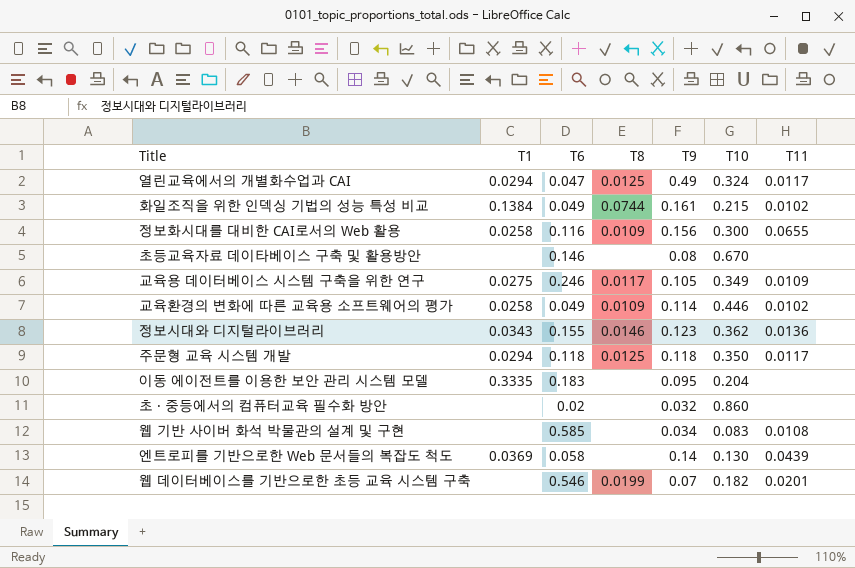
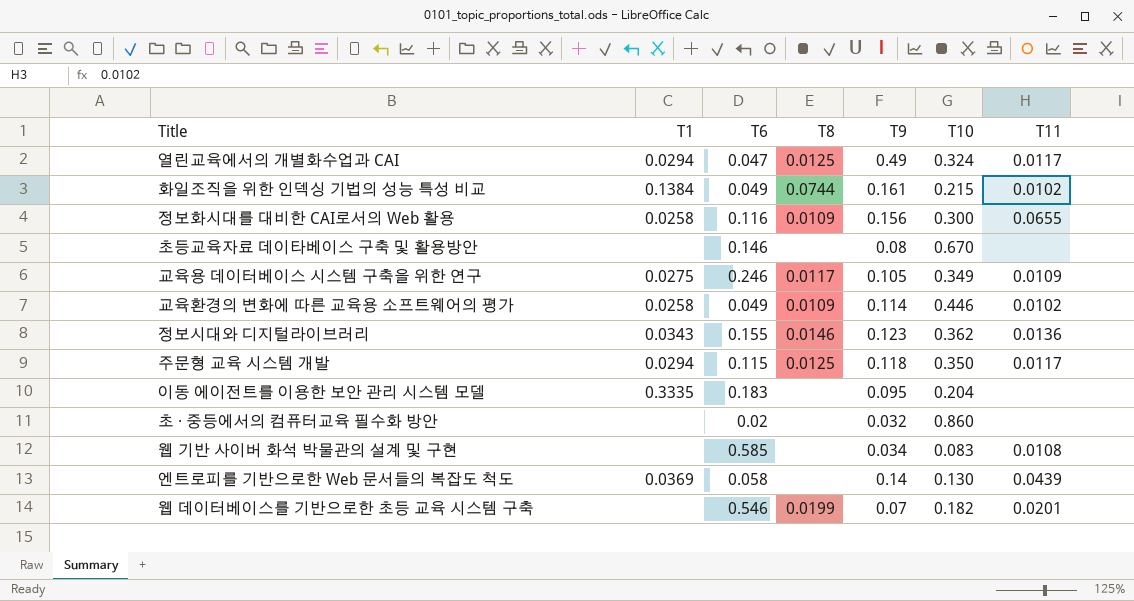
주문형 교육 시스템 개발 | T6: 0.118 -> 0.115

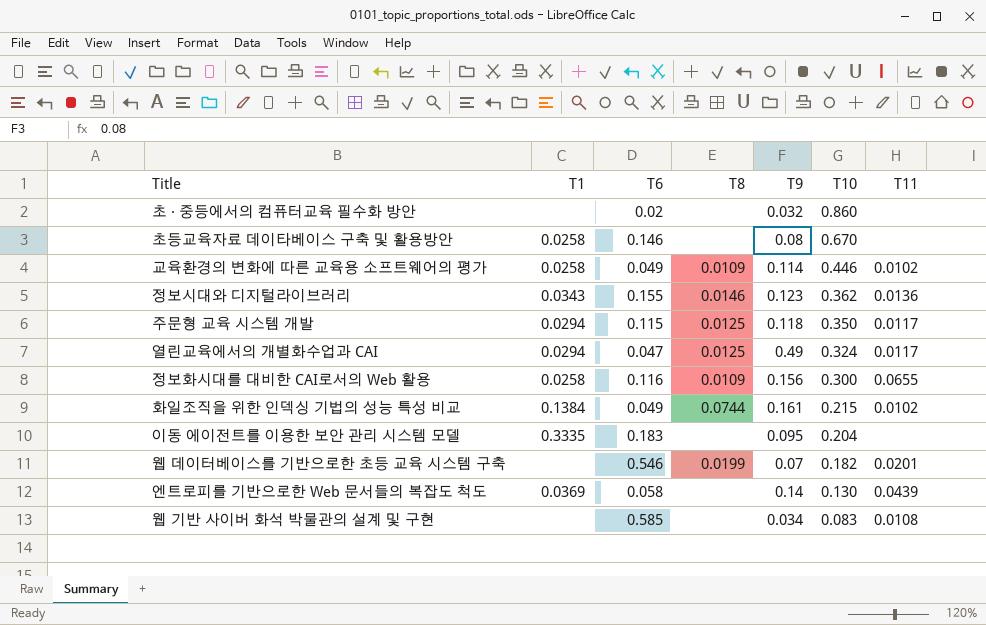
row order: none -> T10 descending
row 교육용 데이터베이스 시스템 구축을 위한 연구: 0.0275 | 0.246 | 0.0117 | 0.105 | 0.349 | 0.0109 -> none
초등교육자료 데이타베이스 구축 및 활용방안 | T1: none -> 0.0258

